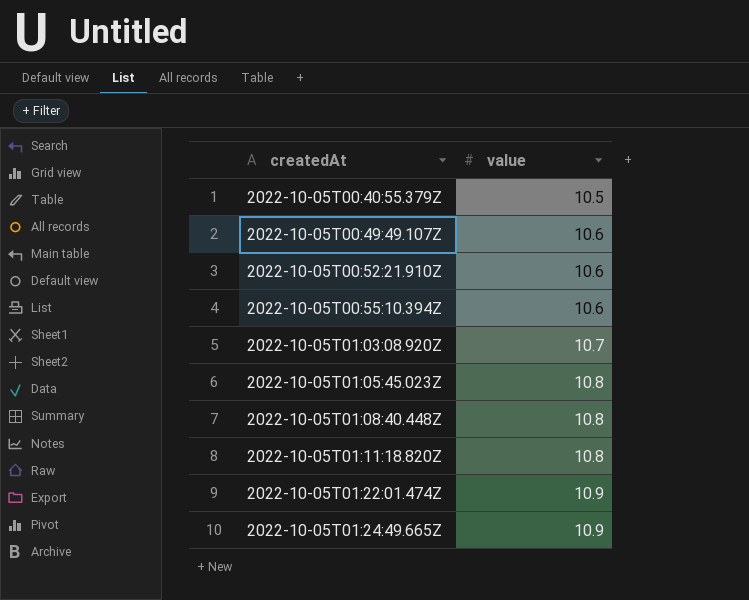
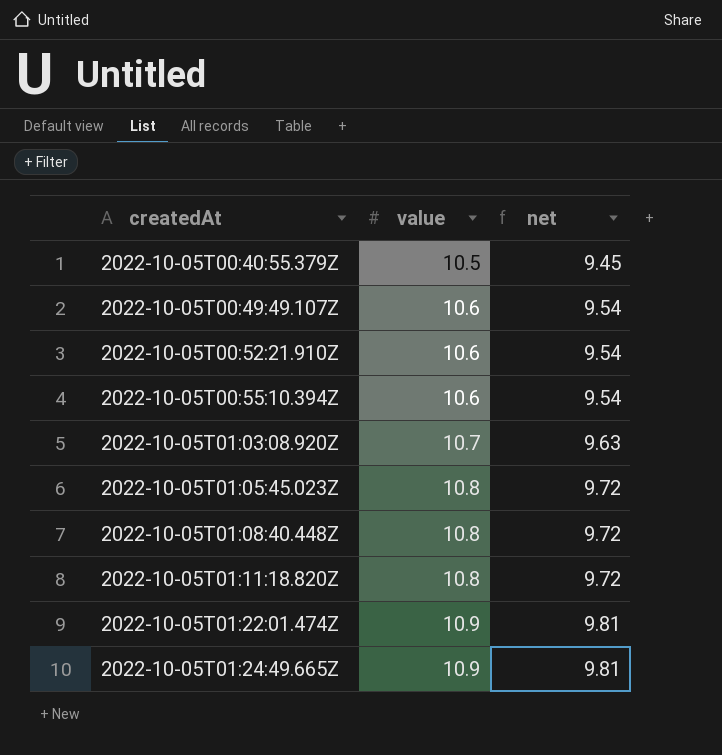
column net | formula: none -> [value] * 0.9

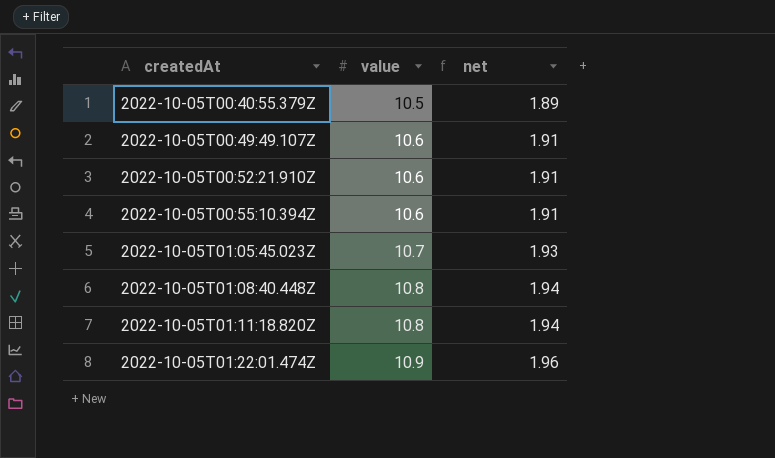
column net | formula: [value] * 0.9 -> [value] * 0.18
row 2022-10-05T01:03:08.920Z: 10.7 | 9.63 -> none
row 2022-10-05T01:24:49.665Z: 10.9 | 9.81 -> none
2022-10-05T01:05:45.023Z | value: 10.8 -> 10.7

